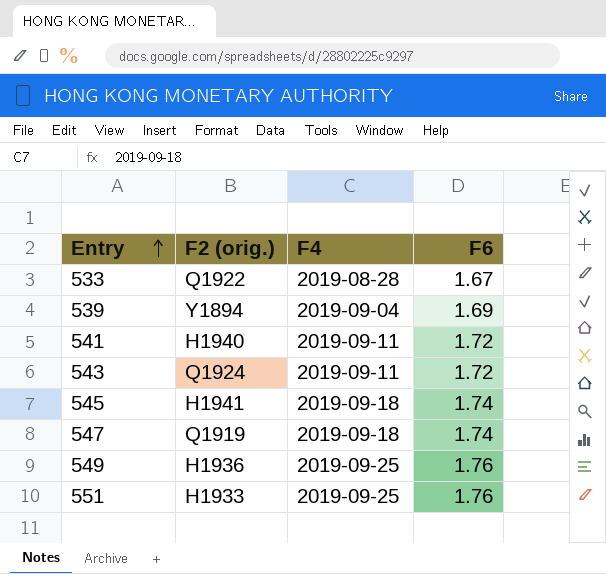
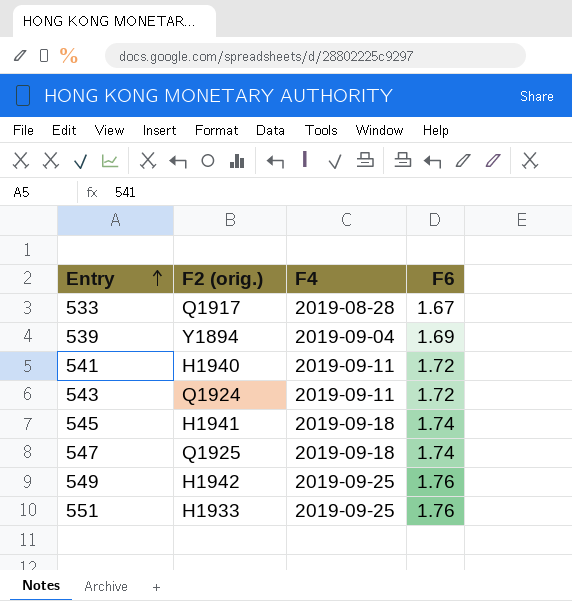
533 | F2 (orig.): Q1922 -> Q1917
547 | F2 (orig.): Q1919 -> Q1925
549 | F2 (orig.): H1936 -> H1942

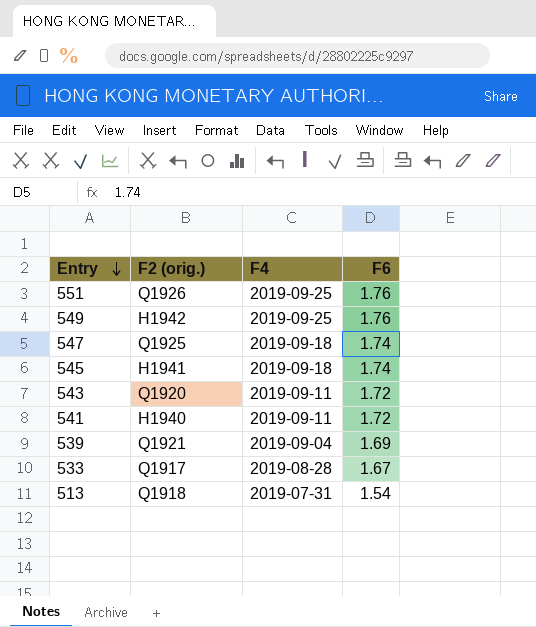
row order: Entry ascending -> Entry descending
551 | F2 (orig.): H1933 -> Q1926
543 | F2 (orig.): Q1924 -> Q1920
539 | F2 (orig.): Y1894 -> Q1921
row 513: none -> Q1918 | 2019-07-31 | 1.54

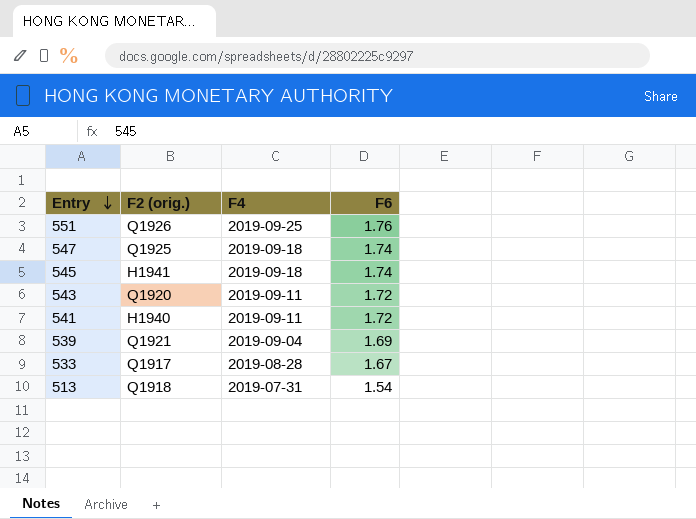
row 549: H1942 | 2019-09-25 | 1.76 -> none

